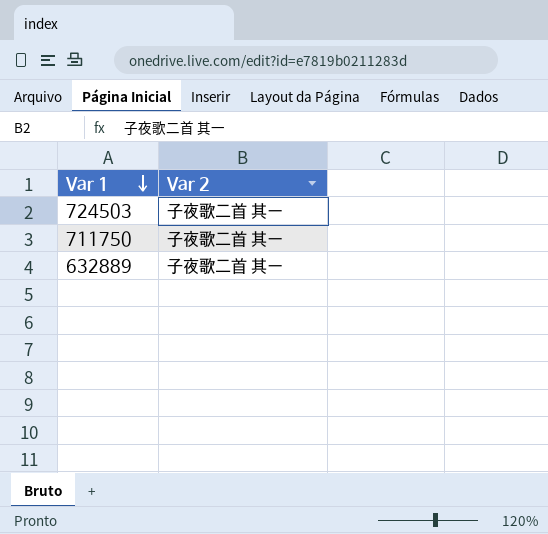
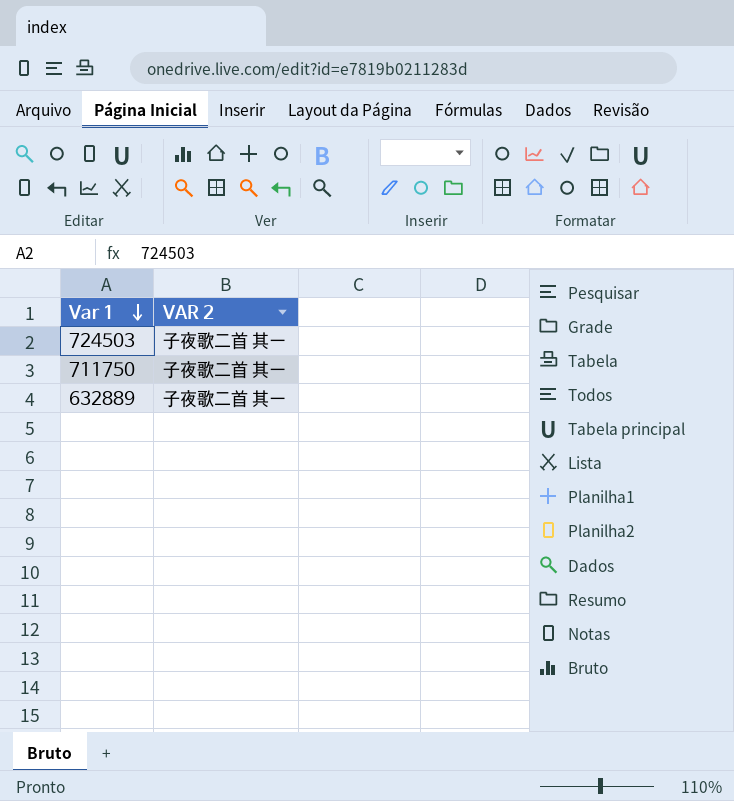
column name: Var 2 -> VAR 2

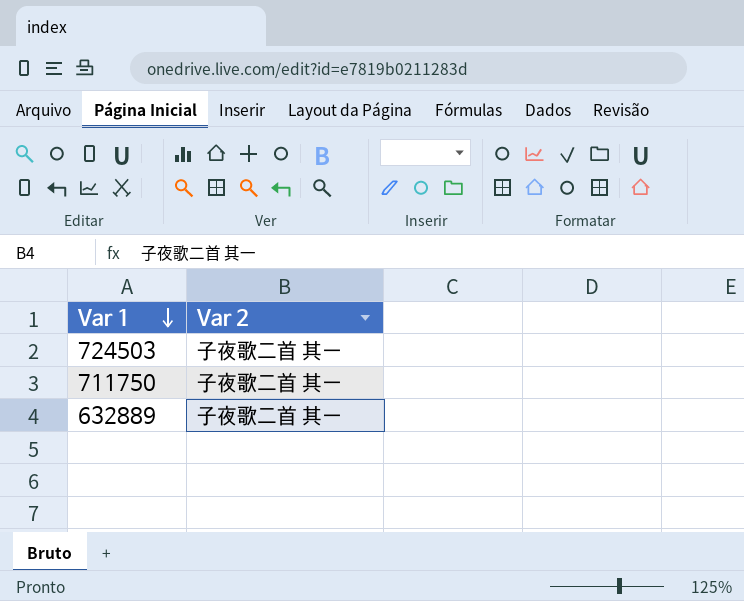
column name: VAR 2 -> Var 2

